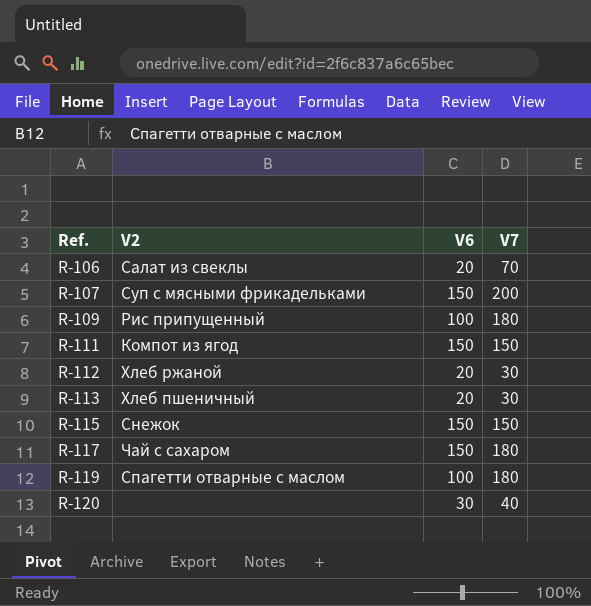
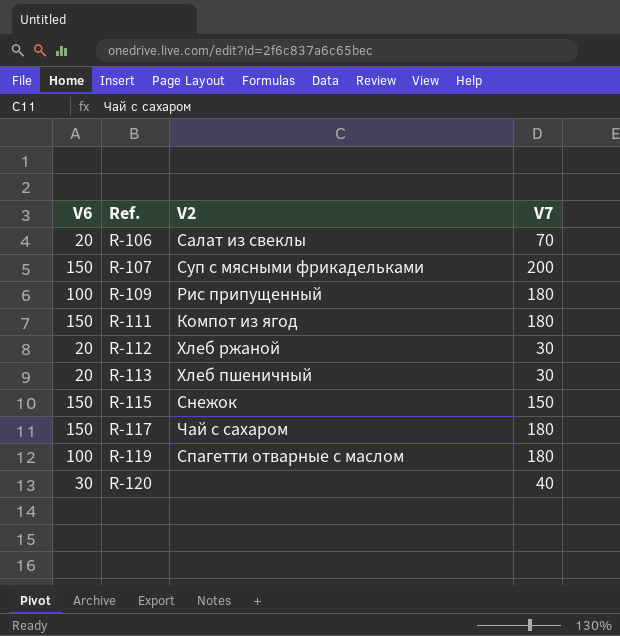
column V6 | position: 3 -> 1
R-111 | V7: 150 -> 180

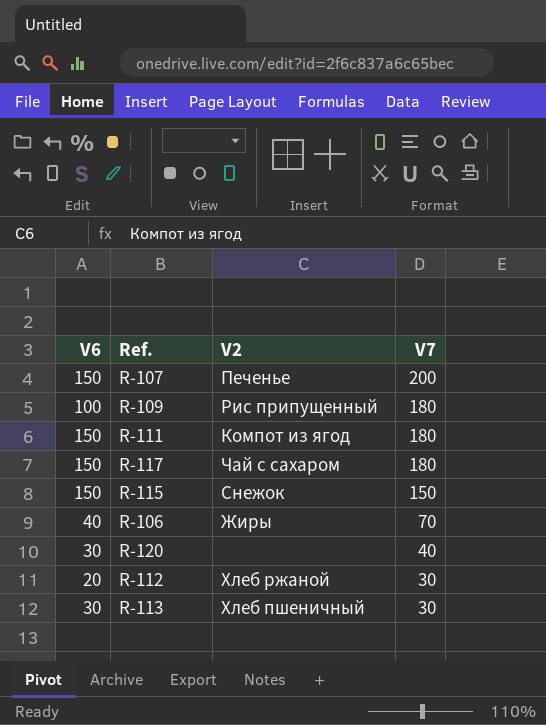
row order: Ref. ascending -> V7 descending
row R-119: 100 | Спагетти отварные с маслом | 180 -> none
R-107 | V2: Суп с мясными фрикадельками -> Печенье
R-106 | V6: 20 -> 40
R-106 | V2: Салат из свеклы -> Жиры
R-113 | V6: 20 -> 30

